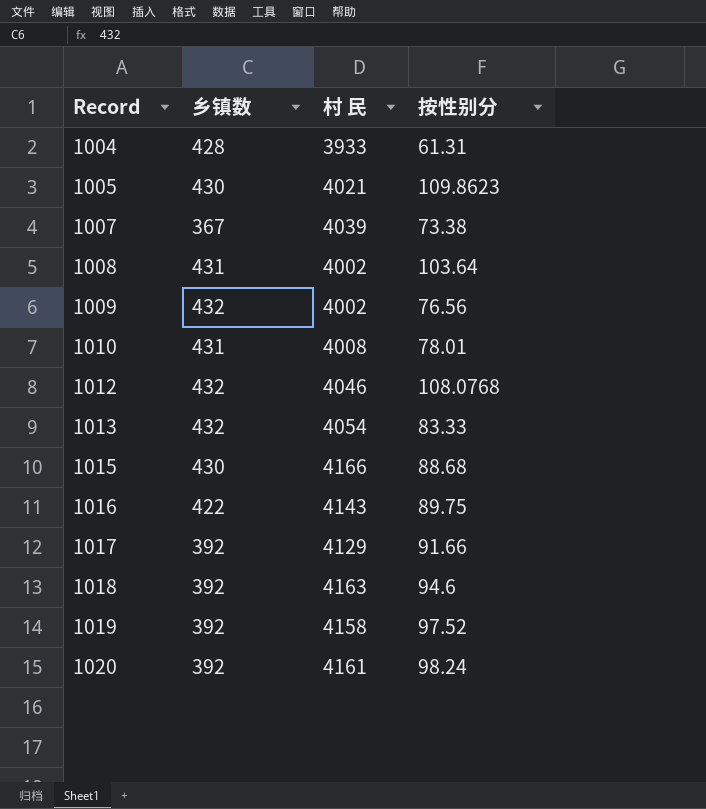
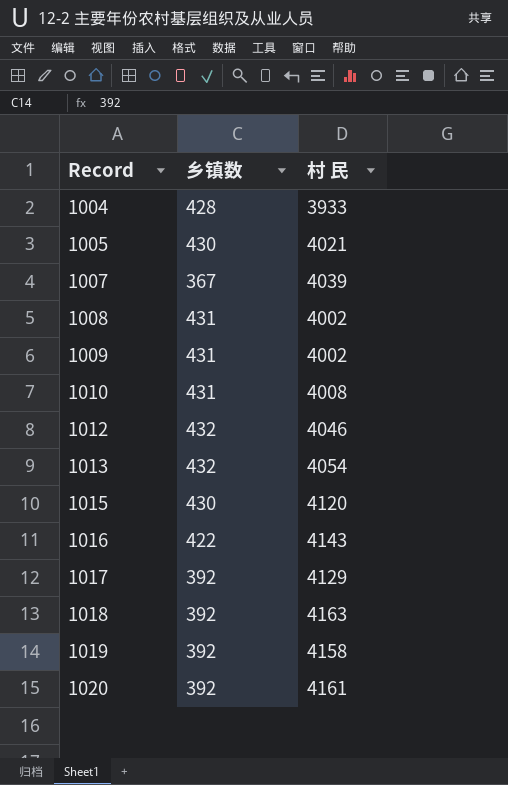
column 按性别分 | position: 4 -> none
1009 | 乡镇数: 432 -> 431
1015 | 村 民: 4166 -> 4120

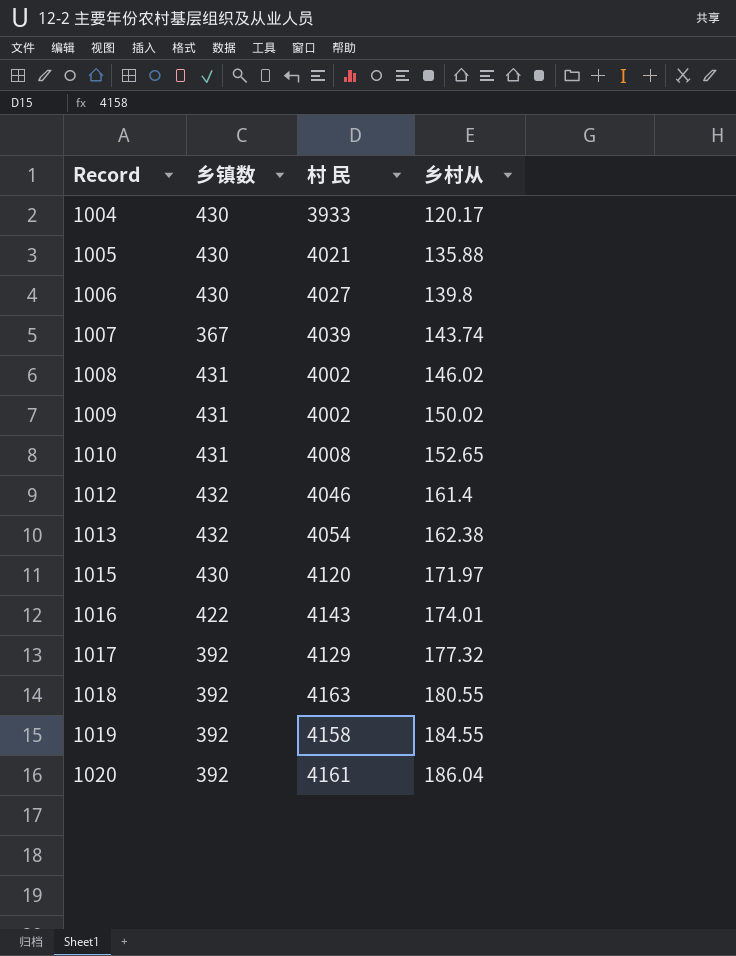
column 乡村从 | position: none -> 4
1004 | 乡镇数: 428 -> 430
row 1006: none -> 430 | 4027 | 139.8

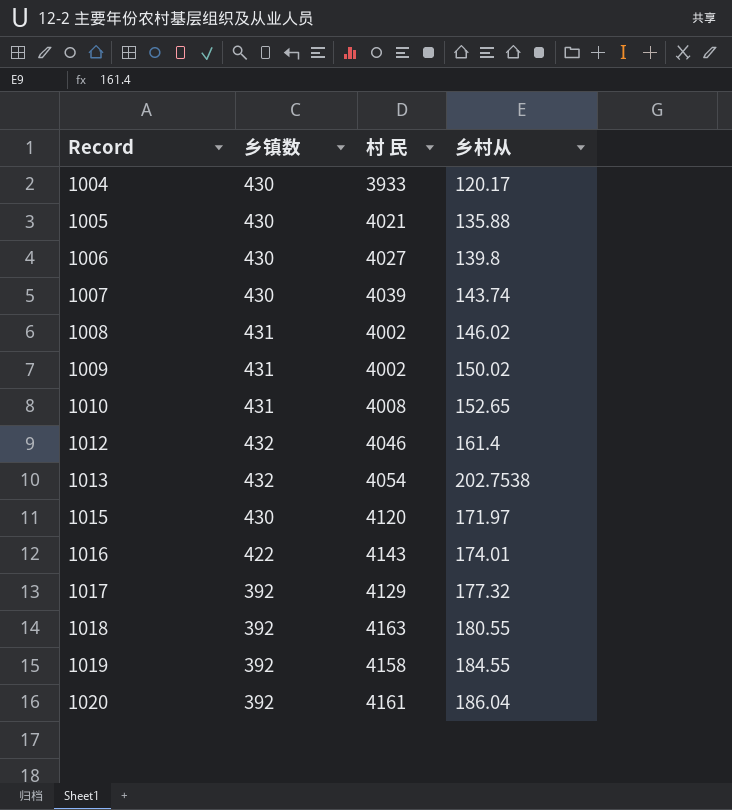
1007 | 乡镇数: 367 -> 430
1013 | 乡村从: 162.38 -> 202.7538

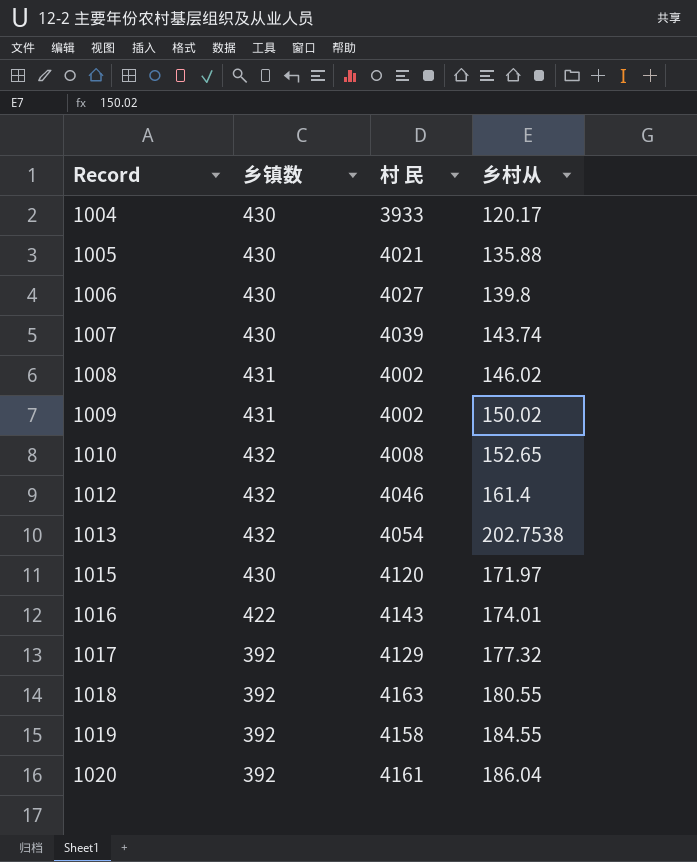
1010 | 乡镇数: 431 -> 432

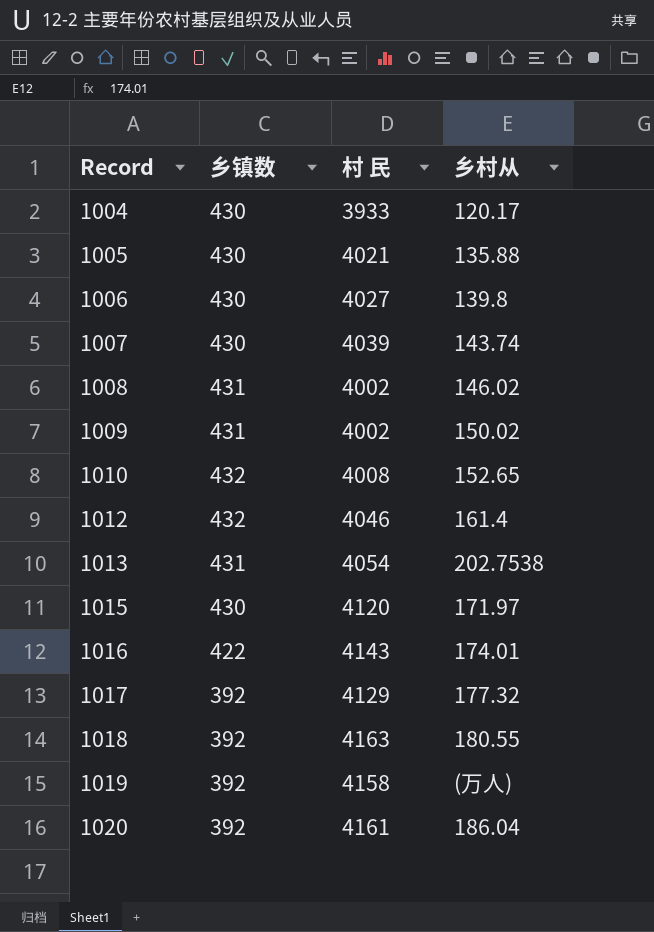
1013 | 乡镇数: 432 -> 431
1019 | 乡村从: 184.55 -> (万人)

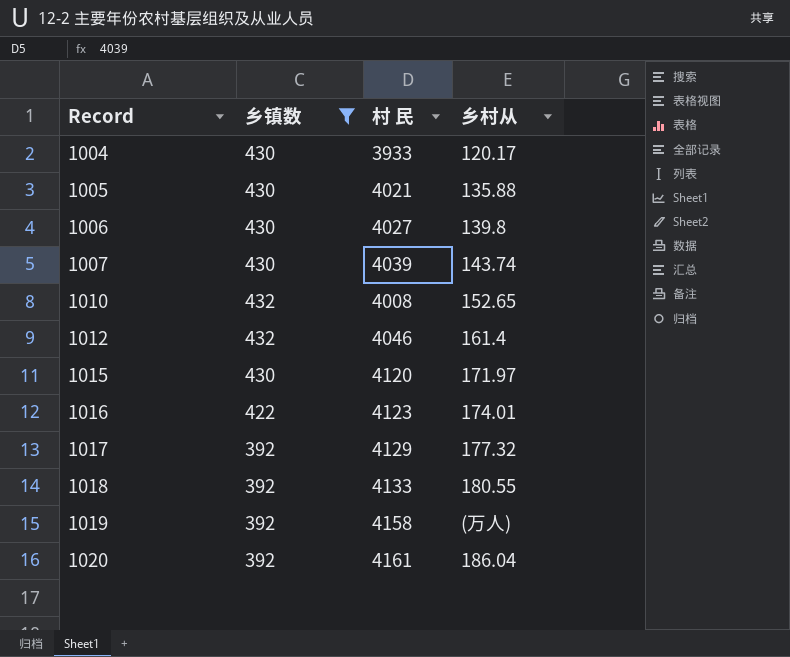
filter: none -> 乡镇数 != 431
1016 | 村 民: 4143 -> 4123
1018 | 村 民: 4163 -> 4133

